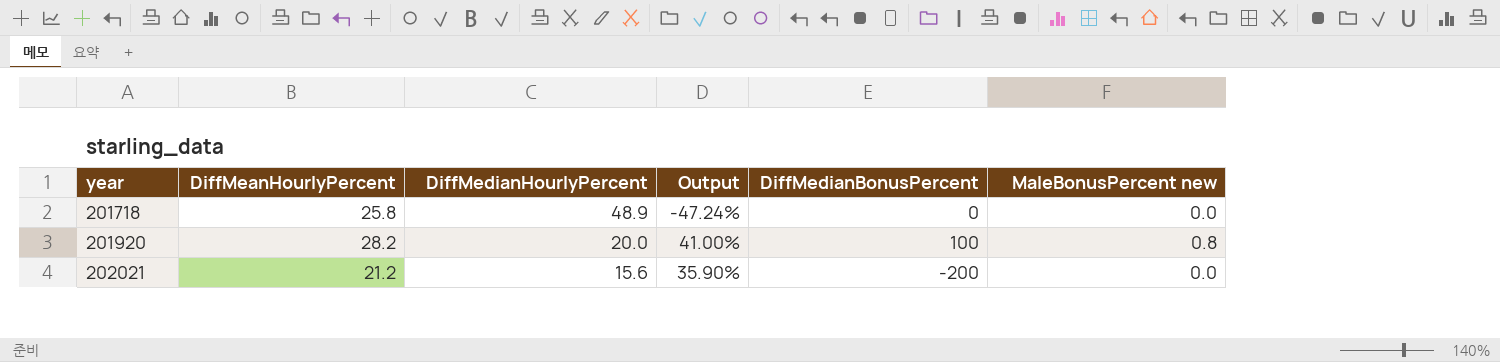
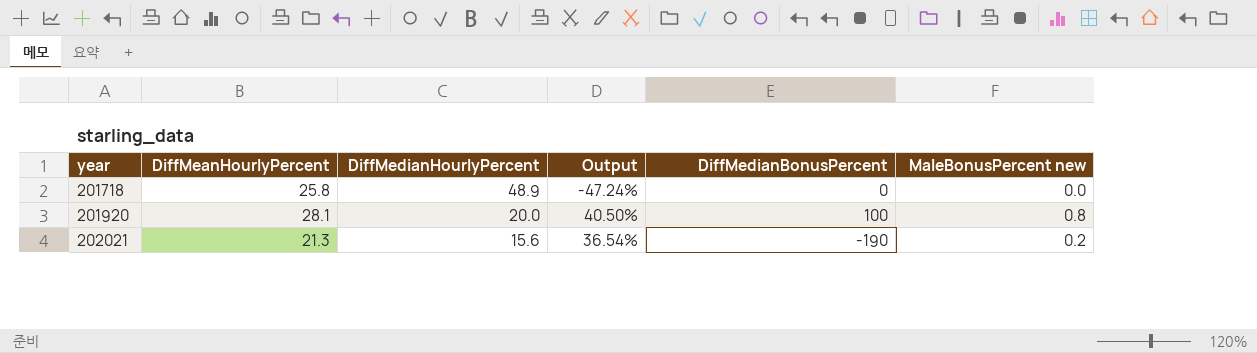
201920 | DiffMeanHourlyPercent: 28.2 -> 28.1
201920 | Output: 41.00% -> 40.50%
202021 | DiffMeanHourlyPercent: 21.2 -> 21.3
202021 | Output: 35.90% -> 36.54%
202021 | DiffMedianBonusPercent: -200 -> -190
202021 | MaleBonusPercent new: 0.0 -> 0.2

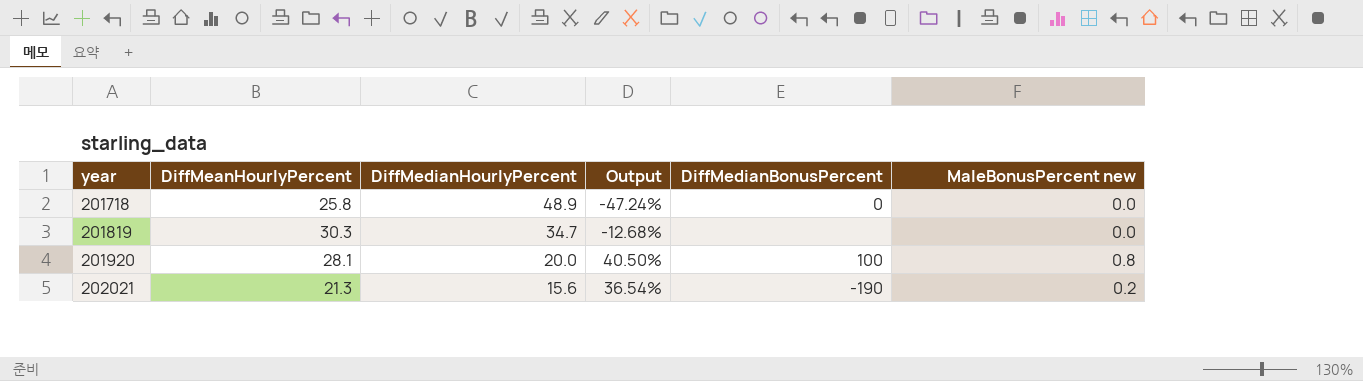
row 201819: none -> 30.3 | 34.7 | -12.68% | none | 0.0

